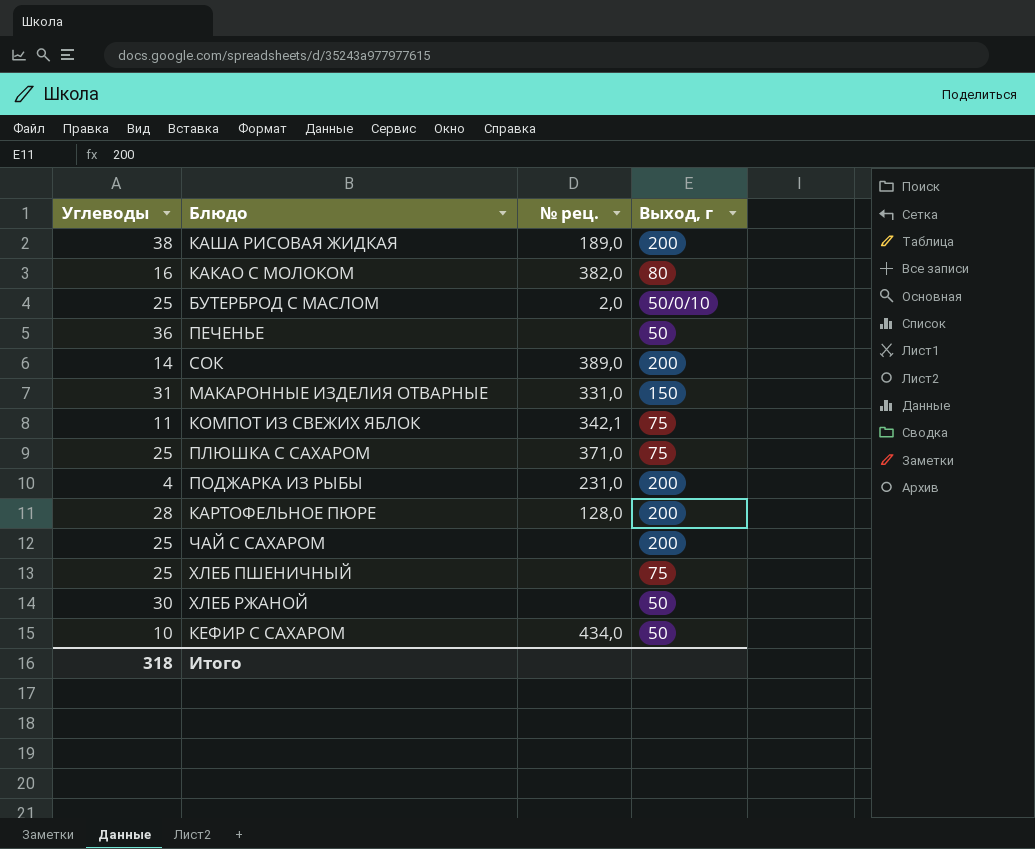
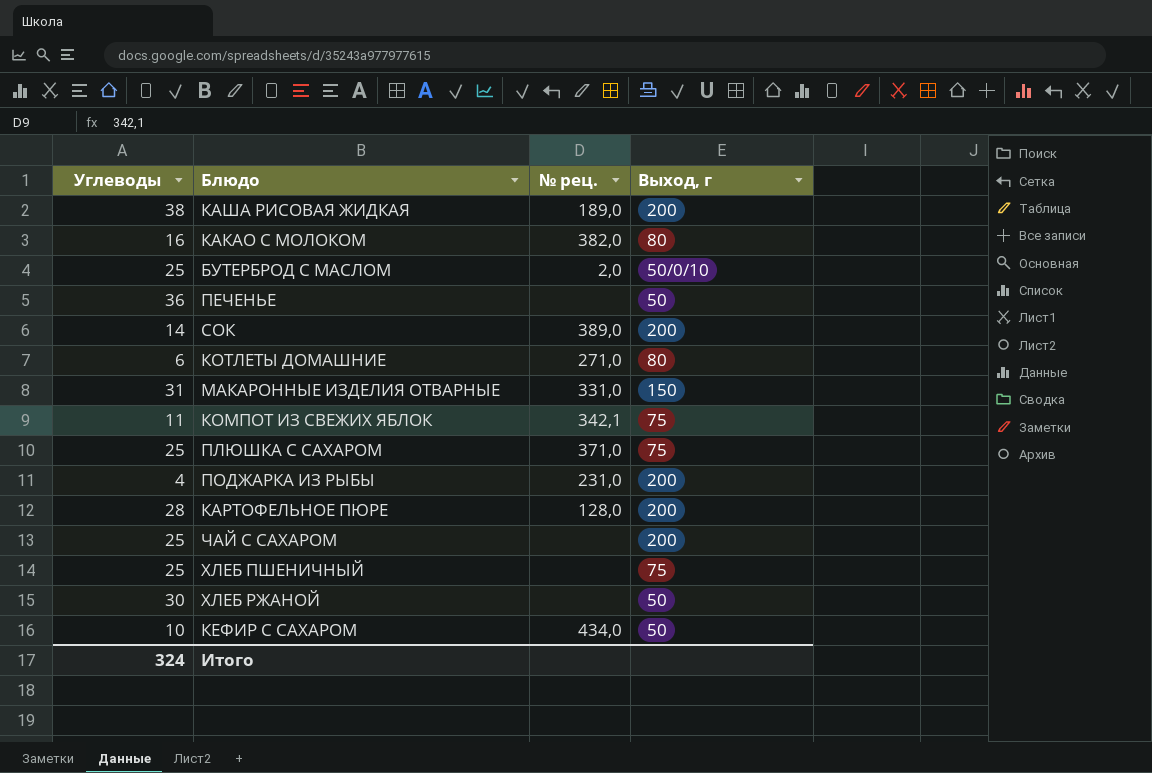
row КОТЛЕТЫ ДОМАШНИЕ: none -> 6 | 271,0 | 80
Итого | Углеводы: 318 -> 324

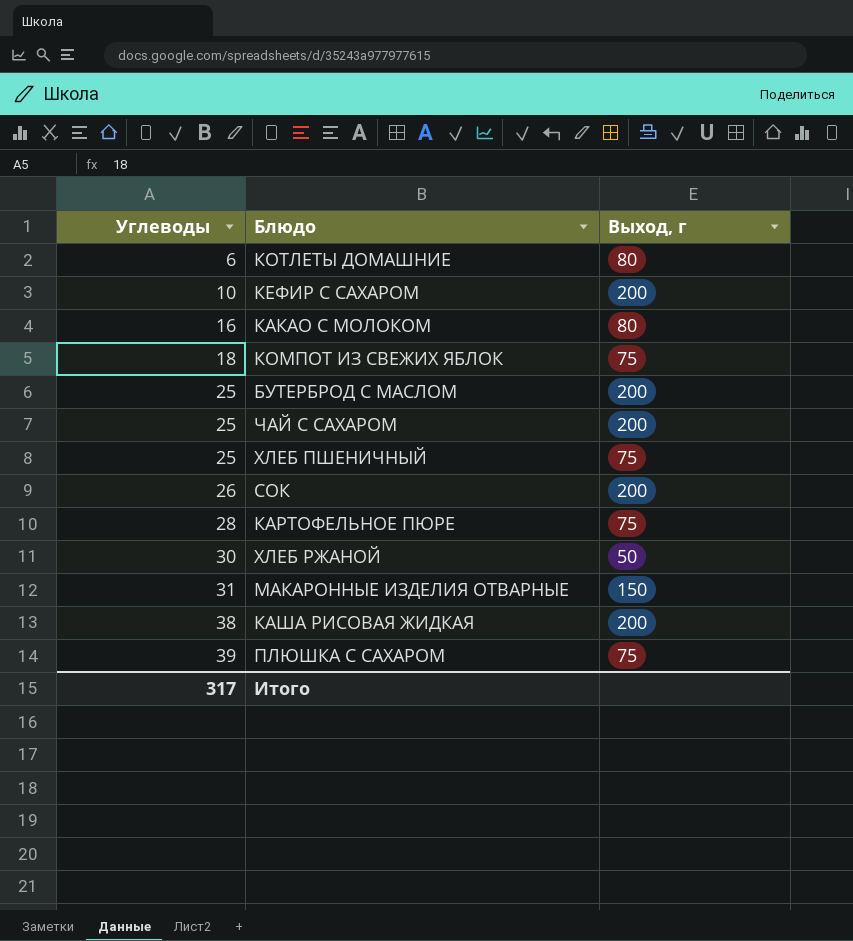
row order: none -> Углеводы ascending
column № рец. | position: 3 -> none
row ПЕЧЕНЬЕ: 36 | none | 50 -> none
row ПОДЖАРКА ИЗ РЫБЫ: 4 | 231,0 | 200 -> none
КЕФИР С САХАРОМ | Выход, г: 50 -> 200
КОМПОТ ИЗ СВЕЖИХ ЯБЛОК | Углеводы: 11 -> 18
БУТЕРБРОД С МАСЛОМ | Выход, г: 50/0/10 -> 200
СОК | Углеводы: 14 -> 26
КАРТОФЕЛЬНОЕ ПЮРЕ | Выход, г: 200 -> 75
ПЛЮШКА С САХАРОМ | Углеводы: 25 -> 39
Итого | Углеводы: 324 -> 317

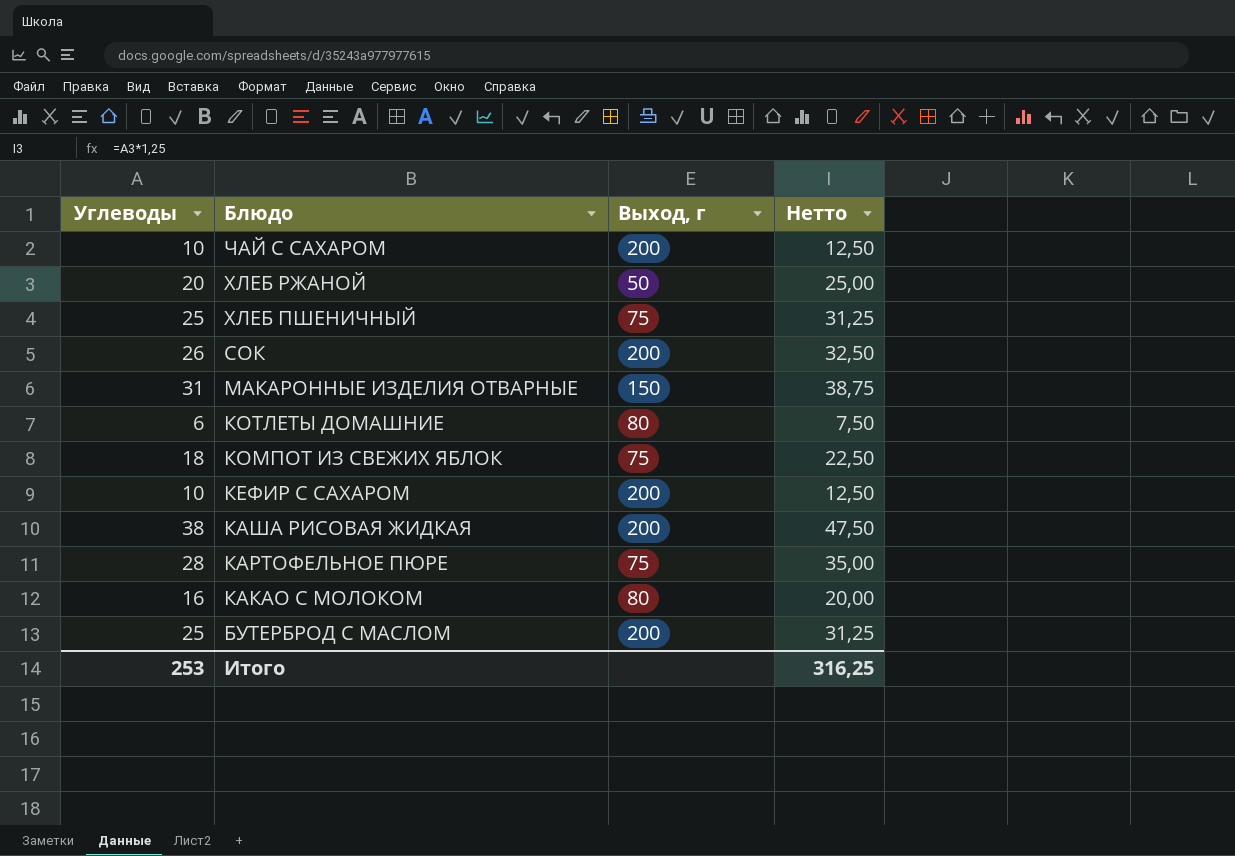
row order: Углеводы ascending -> Блюдо descending
column Нетто | formula: none -> [Углеводы] * 1,25
row ПЛЮШКА С САХАРОМ: 39 | 75 -> none
ЧАЙ С САХАРОМ | Углеводы: 25 -> 10
ХЛЕБ РЖАНОЙ | Углеводы: 30 -> 20
Итого | Углеводы: 317 -> 253

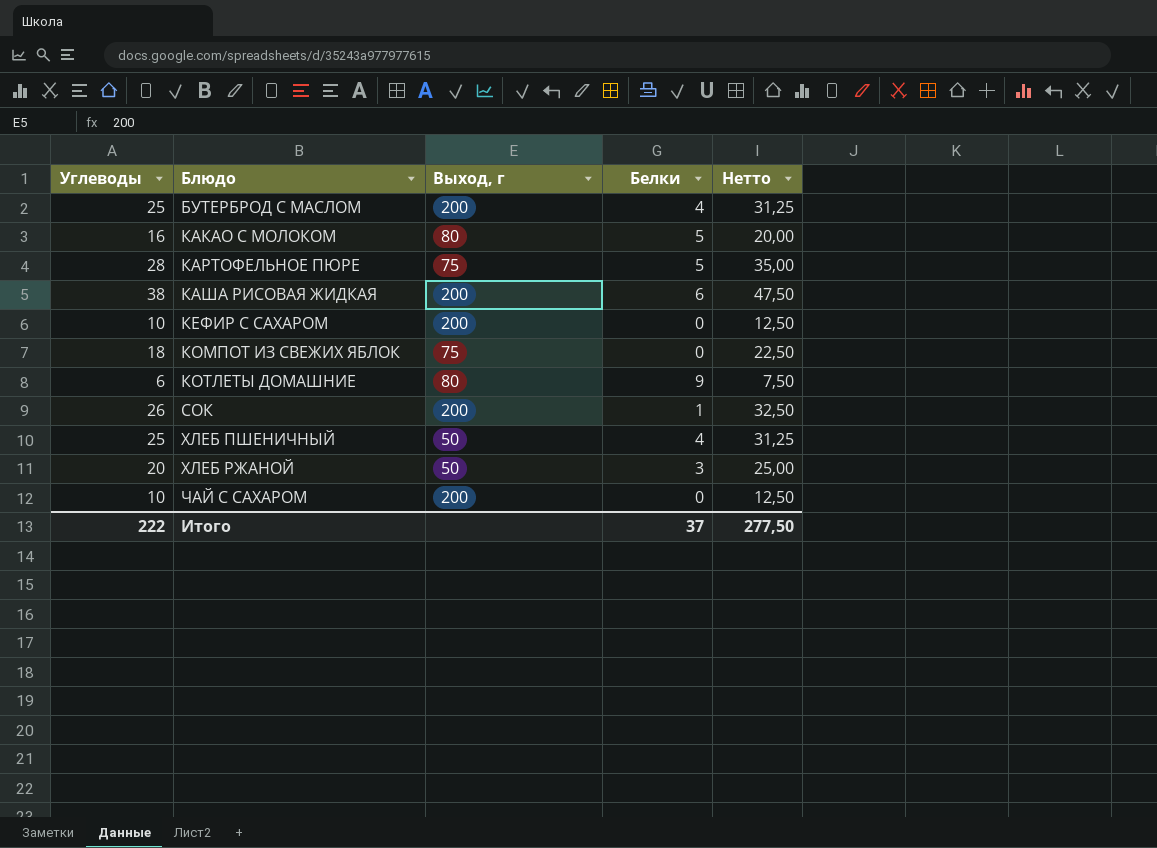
row order: Блюдо descending -> Блюдо ascending
column Белки | position: none -> 4
row МАКАРОННЫЕ ИЗДЕЛИЯ ОТВАРНЫЕ: 31 | 150 | 38,75 -> none
ХЛЕБ ПШЕНИЧНЫЙ | Выход, г: 75 -> 50
Итого | Углеводы: 253 -> 222
Итого | Нетто: 316,25 -> 277,50

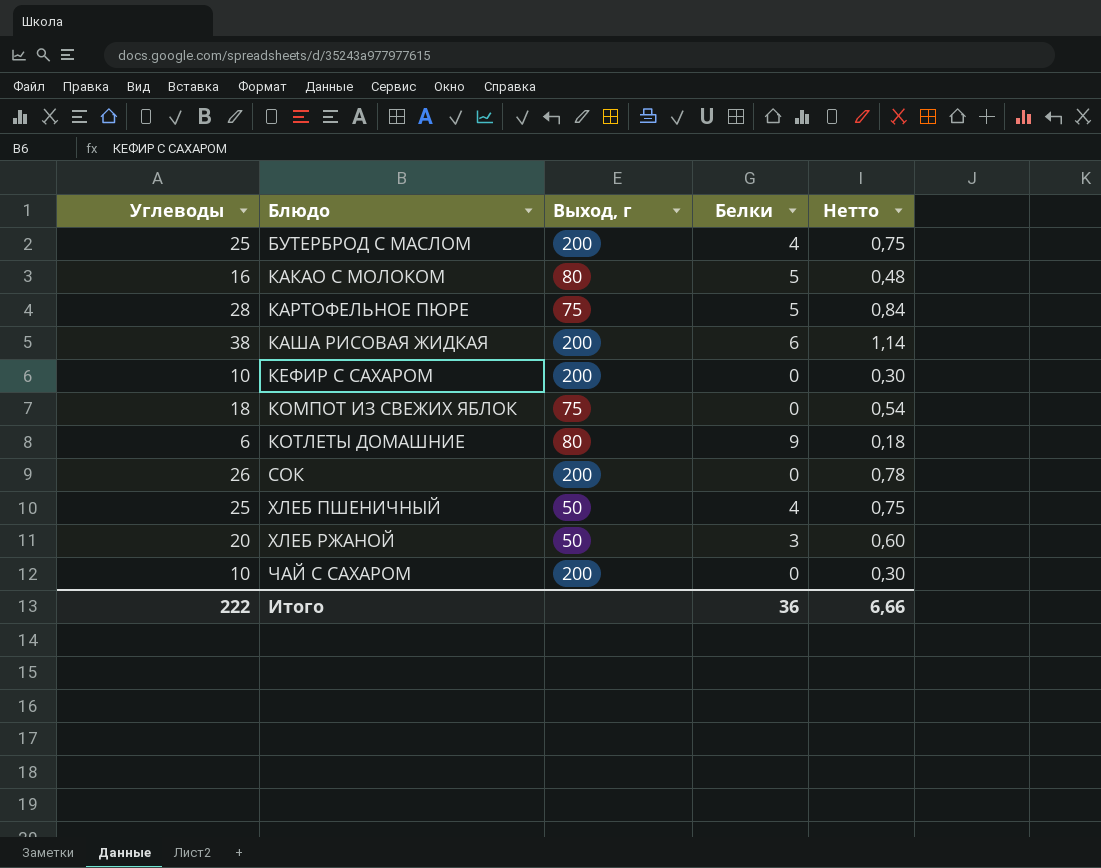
column Нетто | formula: [Углеводы] * 1,25 -> [Углеводы] * 0,03
СОК | Белки: 1 -> 0
Итого | Белки: 37 -> 36
Итого | Нетто: 277,50 -> 6,66

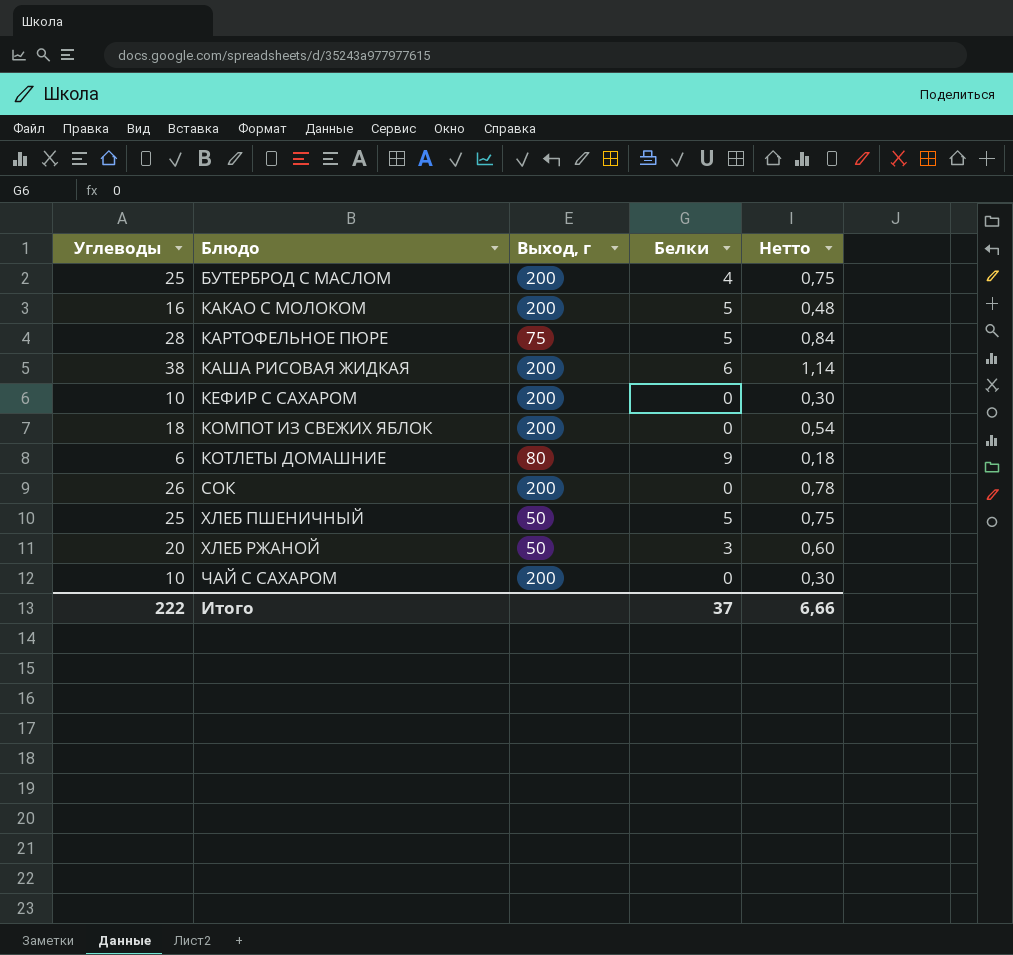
КАКАО С МОЛОКОМ | Выход, г: 80 -> 200
КОМПОТ ИЗ СВЕЖИХ ЯБЛОК | Выход, г: 75 -> 200
ХЛЕБ ПШЕНИЧНЫЙ | Белки: 4 -> 5
Итого | Белки: 36 -> 37

